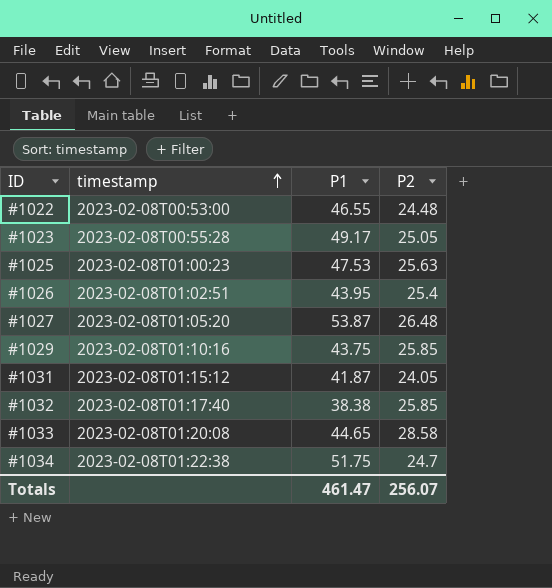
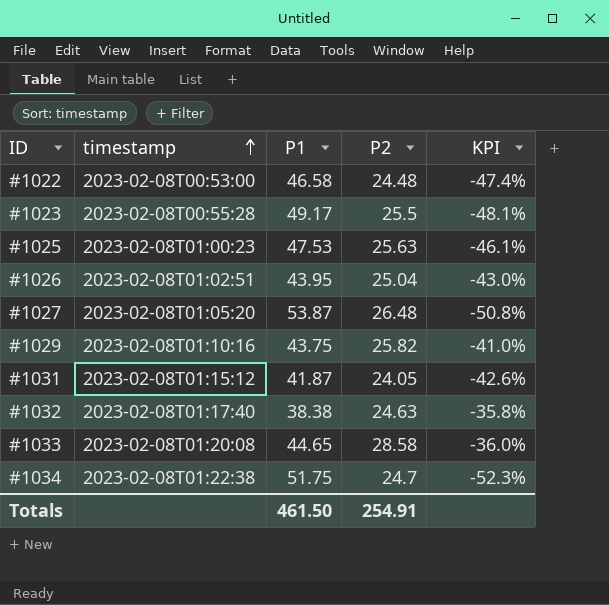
column KPI | formula: none -> ([P2] - [P1]) / [P1]
#1022 | P1: 46.55 -> 46.58
#1023 | P2: 25.05 -> 25.5
#1026 | P2: 25.4 -> 25.04
#1029 | P2: 25.85 -> 25.82
#1032 | P2: 25.85 -> 24.63
Totals | P1: 461.47 -> 461.50
Totals | P2: 256.07 -> 254.91

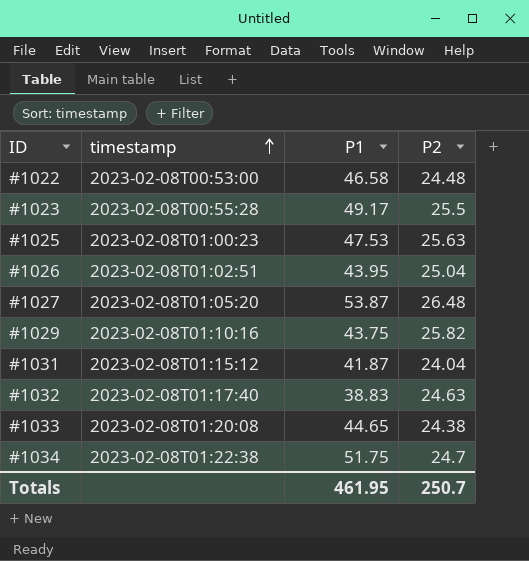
column KPI | formula: ([P2] - [P1]) / [P1] -> none
#1031 | P2: 24.05 -> 24.04
#1032 | P1: 38.38 -> 38.83
#1033 | P2: 28.58 -> 24.38
Totals | P1: 461.50 -> 461.95
Totals | P2: 254.91 -> 250.7

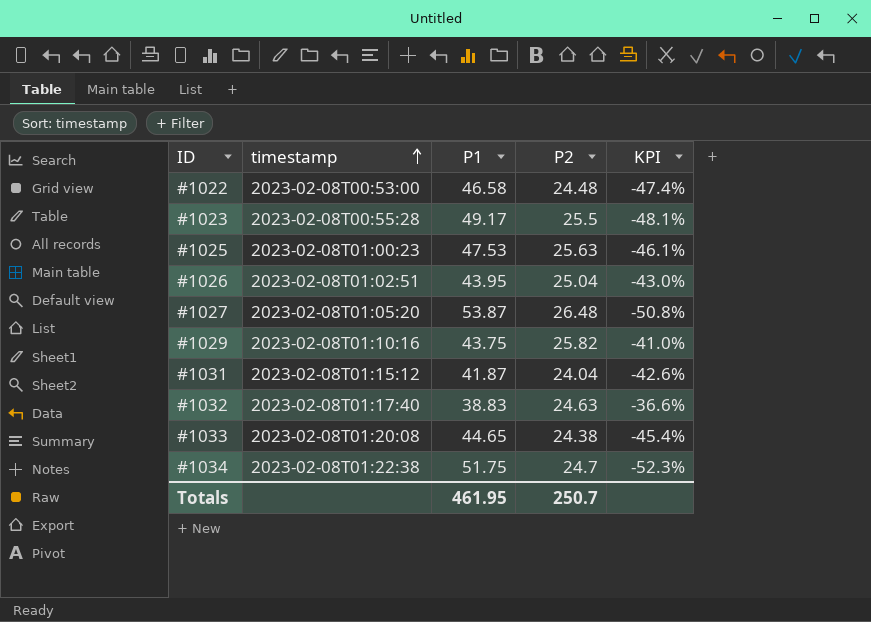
column KPI | formula: none -> ([P2] - [P1]) / [P1]

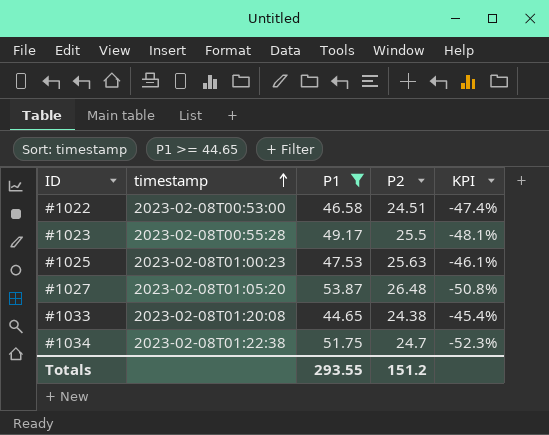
filter: none -> P1 >= 44.65
#1022 | P2: 24.48 -> 24.51
Totals | P1: 461.95 -> 293.55
Totals | P2: 250.7 -> 151.2

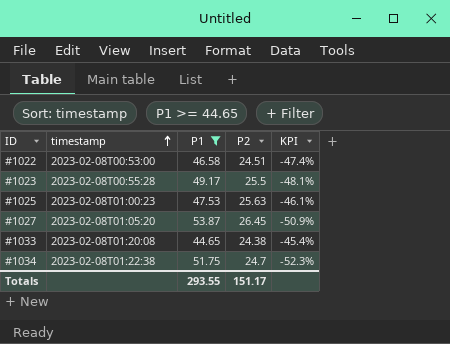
#1027 | P2: 26.48 -> 26.45
#1027 | KPI: -50.8% -> -50.9%
Totals | P2: 151.2 -> 151.17

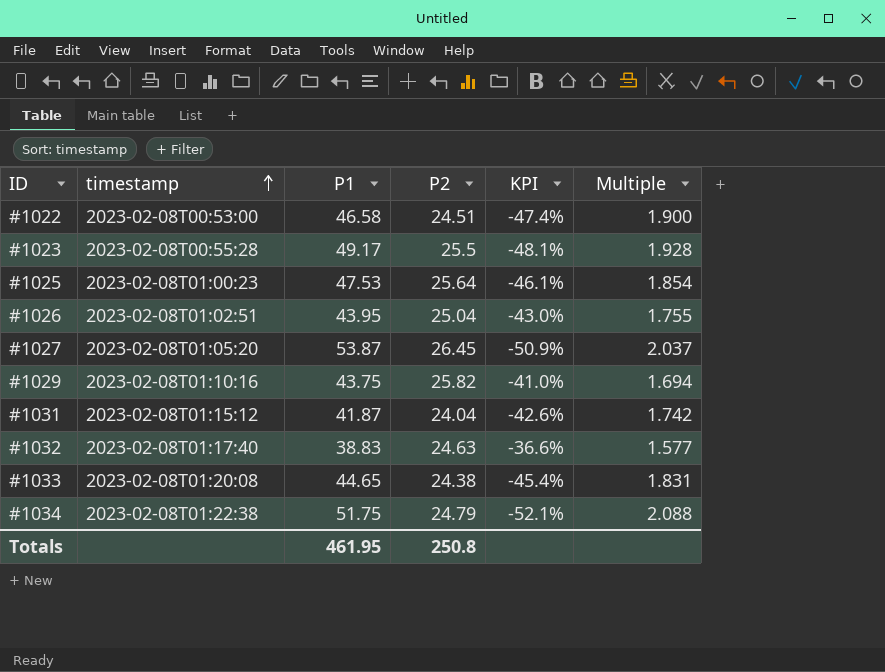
filter: P1 >= 44.65 -> none
column Multiple | formula: none -> [P1] / [P2]
#1025 | P2: 25.63 -> 25.64
#1034 | P2: 24.7 -> 24.79
#1034 | KPI: -52.3% -> -52.1%
Totals | P1: 293.55 -> 461.95
Totals | P2: 151.17 -> 250.8

